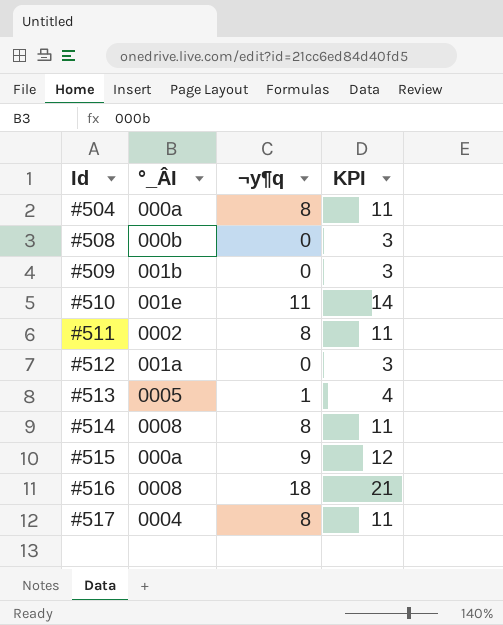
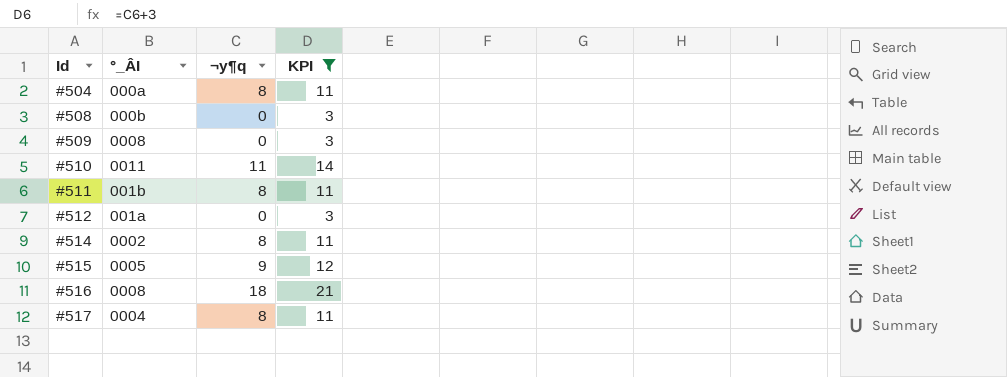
filter: none -> KPI != 4
#509 | °_ÂI: 001b -> 0008
#510 | °_ÂI: 001e -> 0011
#511 | °_ÂI: 0002 -> 001b
#514 | °_ÂI: 0008 -> 0002
#515 | °_ÂI: 000a -> 0005

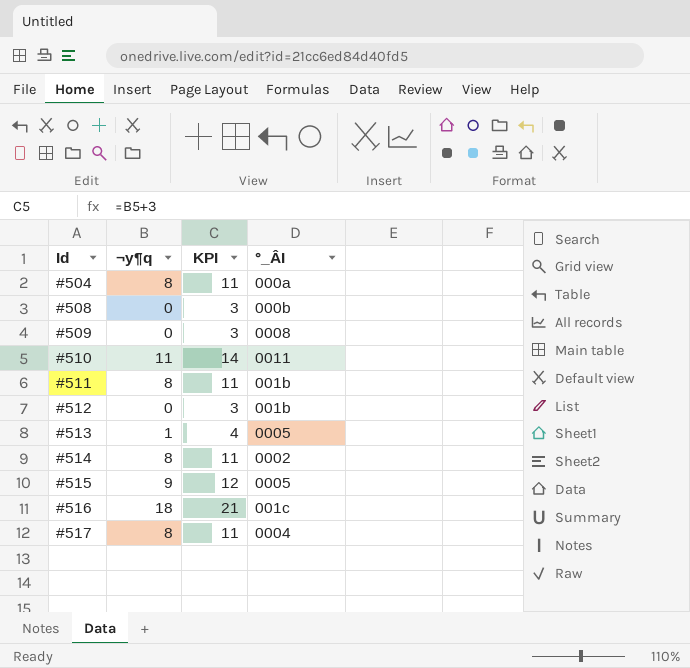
filter: KPI != 4 -> none
column °_ÂI | position: 2 -> 4
#512 | °_ÂI: 001a -> 001b
#516 | °_ÂI: 0008 -> 001c

